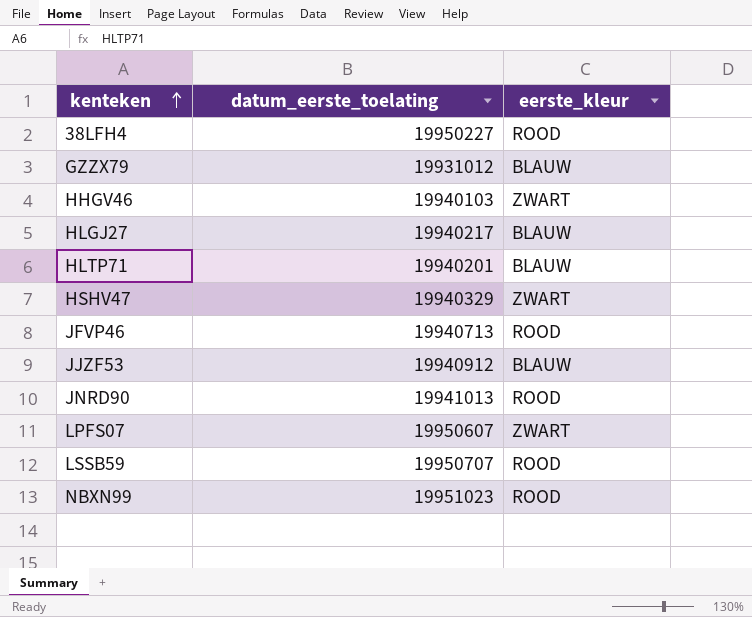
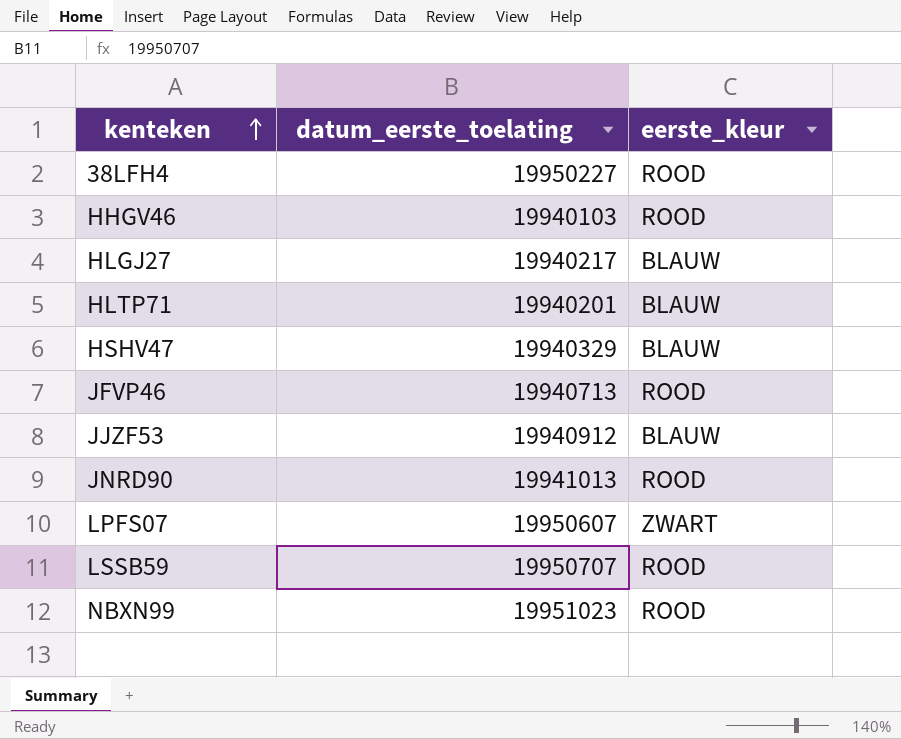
row GZZX79: 19931012 | BLAUW -> none
HHGV46 | eerste_kleur: ZWART -> ROOD
HSHV47 | eerste_kleur: ZWART -> BLAUW

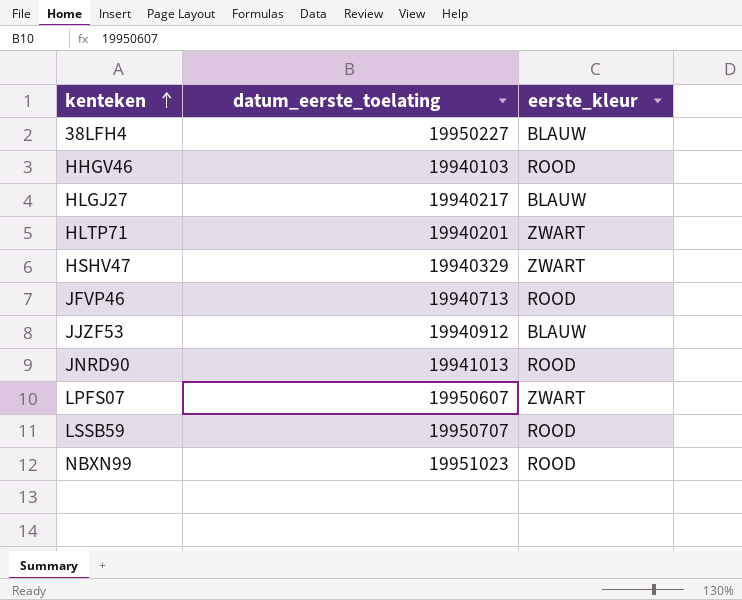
38LFH4 | eerste_kleur: ROOD -> BLAUW
HLTP71 | eerste_kleur: BLAUW -> ZWART
HSHV47 | eerste_kleur: BLAUW -> ZWART

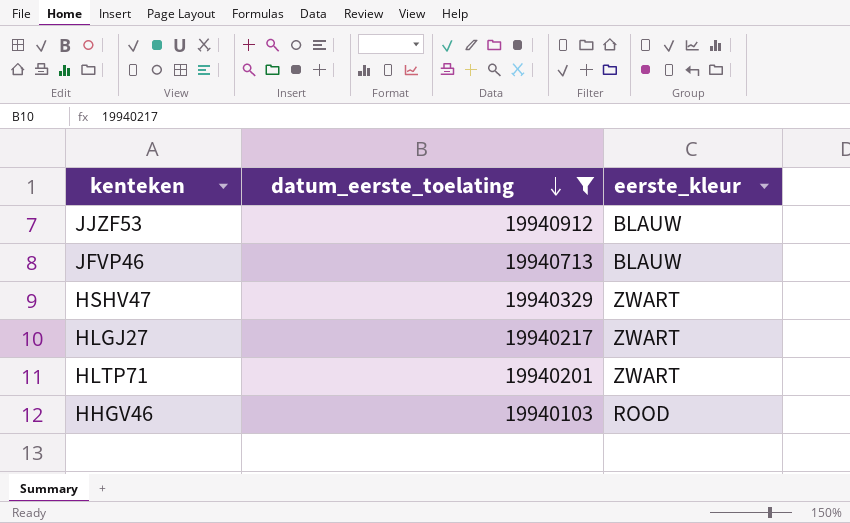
filter: none -> datum_eerste_toelating <= 19940912
row order: kenteken ascending -> datum_eerste_toelating descending
JFVP46 | eerste_kleur: ROOD -> BLAUW
HLGJ27 | eerste_kleur: BLAUW -> ZWART

